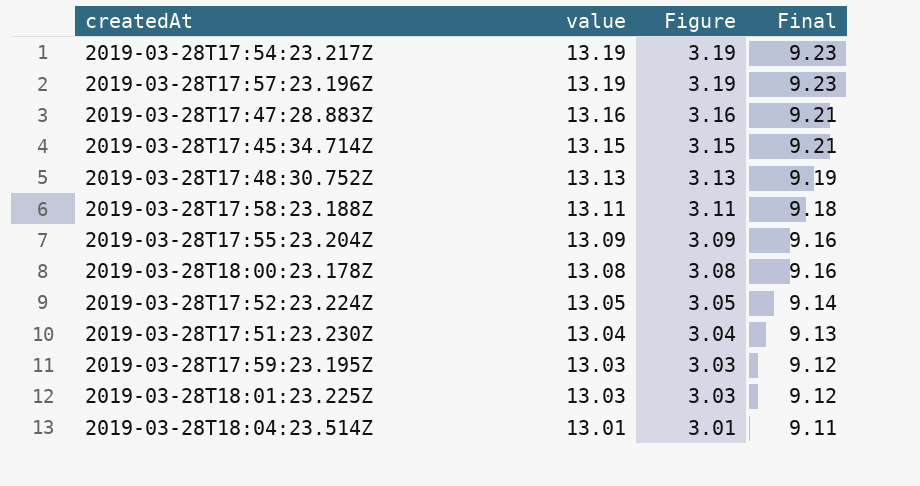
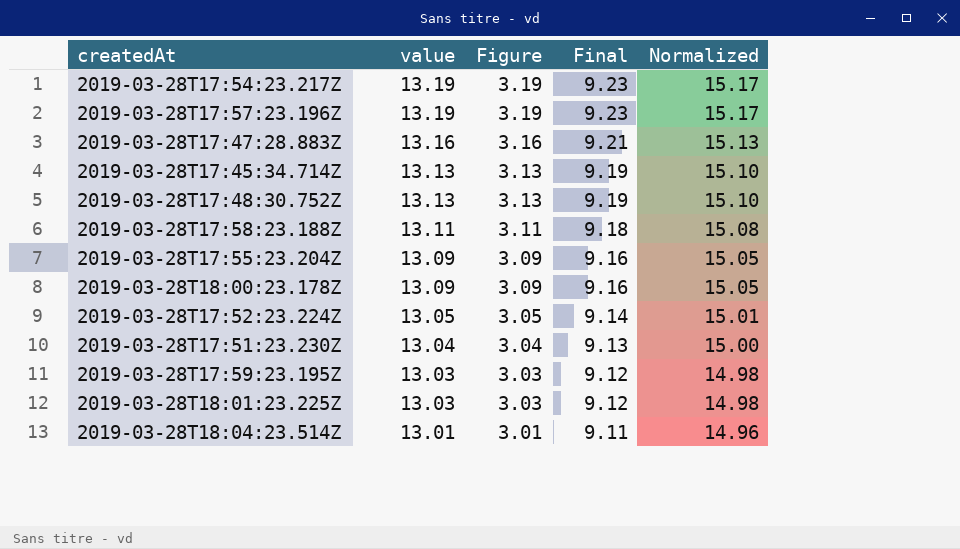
column Normalized | formula: none -> [value] * 1.15
2019-03-28T17:45:34.714Z | value: 13.15 -> 13.13
2019-03-28T17:45:34.714Z | Figure: 3.15 -> 3.13
2019-03-28T17:45:34.714Z | Final: 9.21 -> 9.19
2019-03-28T18:00:23.178Z | value: 13.08 -> 13.09
2019-03-28T18:00:23.178Z | Figure: 3.08 -> 3.09

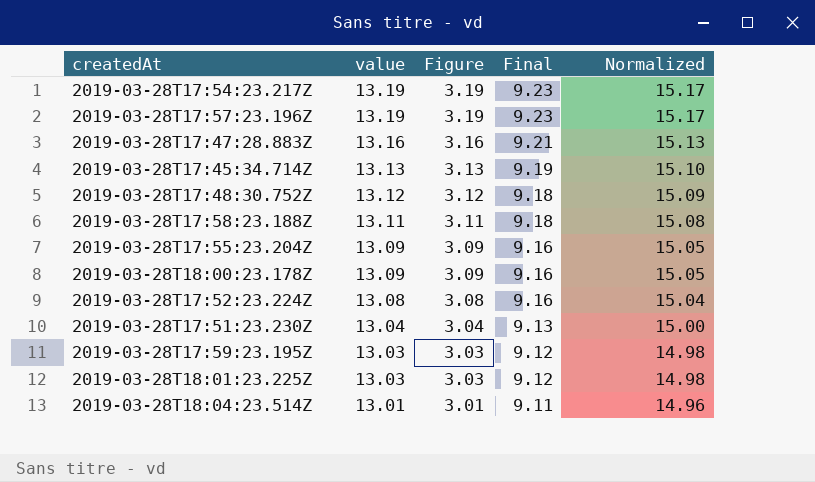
2019-03-28T17:48:30.752Z | value: 13.13 -> 13.12
2019-03-28T17:48:30.752Z | Figure: 3.13 -> 3.12
2019-03-28T17:48:30.752Z | Final: 9.19 -> 9.18
2019-03-28T17:48:30.752Z | Normalized: 15.10 -> 15.09
2019-03-28T17:52:23.224Z | value: 13.05 -> 13.08
2019-03-28T17:52:23.224Z | Figure: 3.05 -> 3.08
2019-03-28T17:52:23.224Z | Final: 9.14 -> 9.16
2019-03-28T17:52:23.224Z | Normalized: 15.01 -> 15.04

